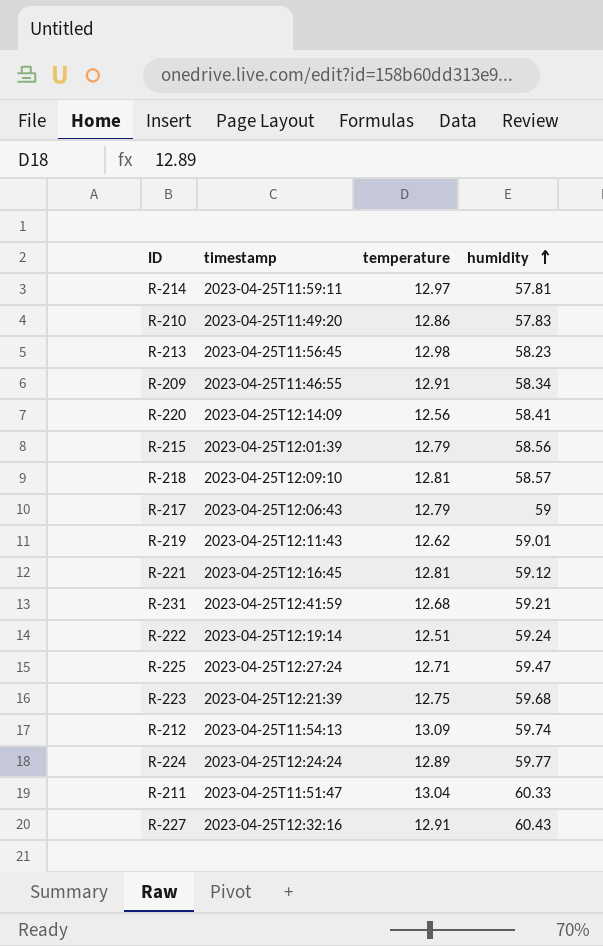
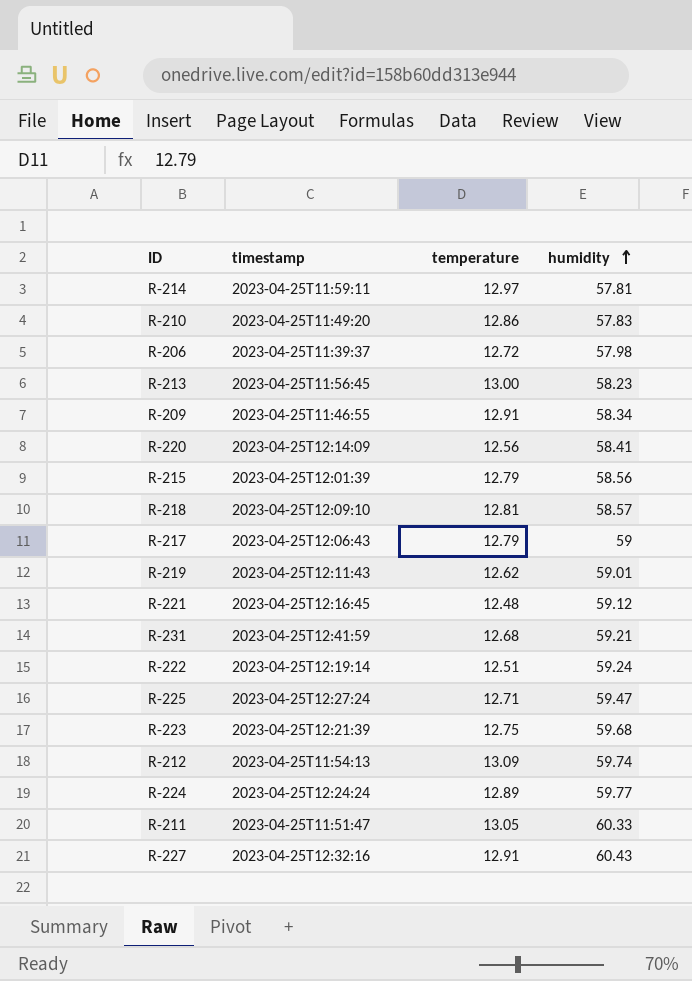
row R-206: none -> 2023-04-25T11:39:37 | 12.72 | 57.98
R-213 | temperature: 12.98 -> 13.00
R-221 | temperature: 12.81 -> 12.48
R-211 | temperature: 13.04 -> 13.05

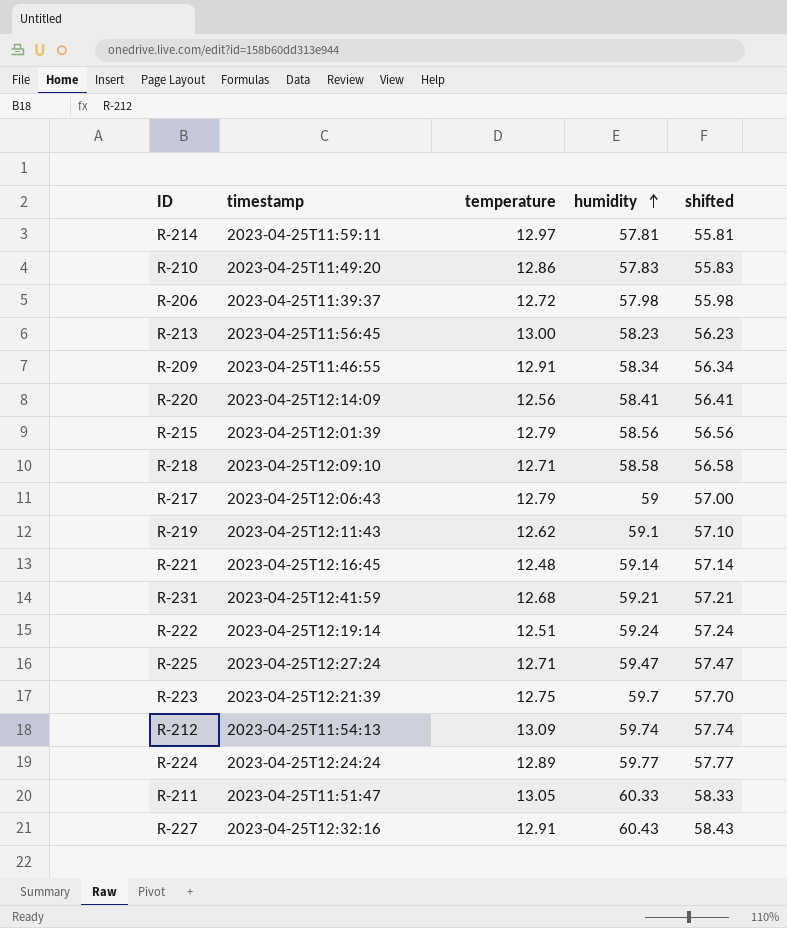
column shifted | formula: none -> [humidity] - 2
R-218 | temperature: 12.81 -> 12.71
R-218 | humidity: 58.57 -> 58.58
R-219 | humidity: 59.01 -> 59.1
R-221 | humidity: 59.12 -> 59.14
R-223 | humidity: 59.68 -> 59.7

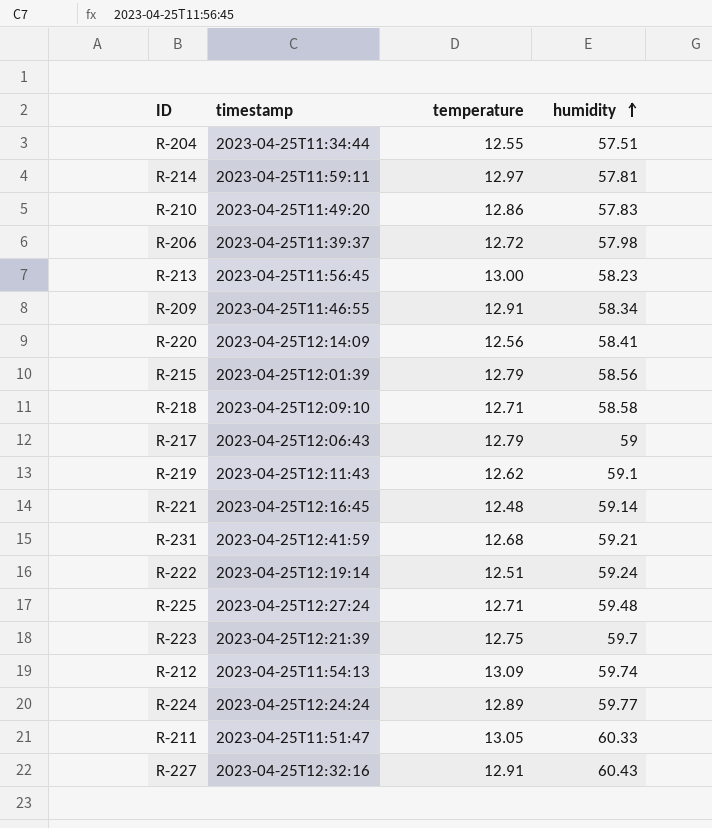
column shifted | formula: [humidity] - 2 -> none
row R-204: none -> 2023-04-25T11:34:44 | 12.55 | 57.51
R-225 | humidity: 59.47 -> 59.48

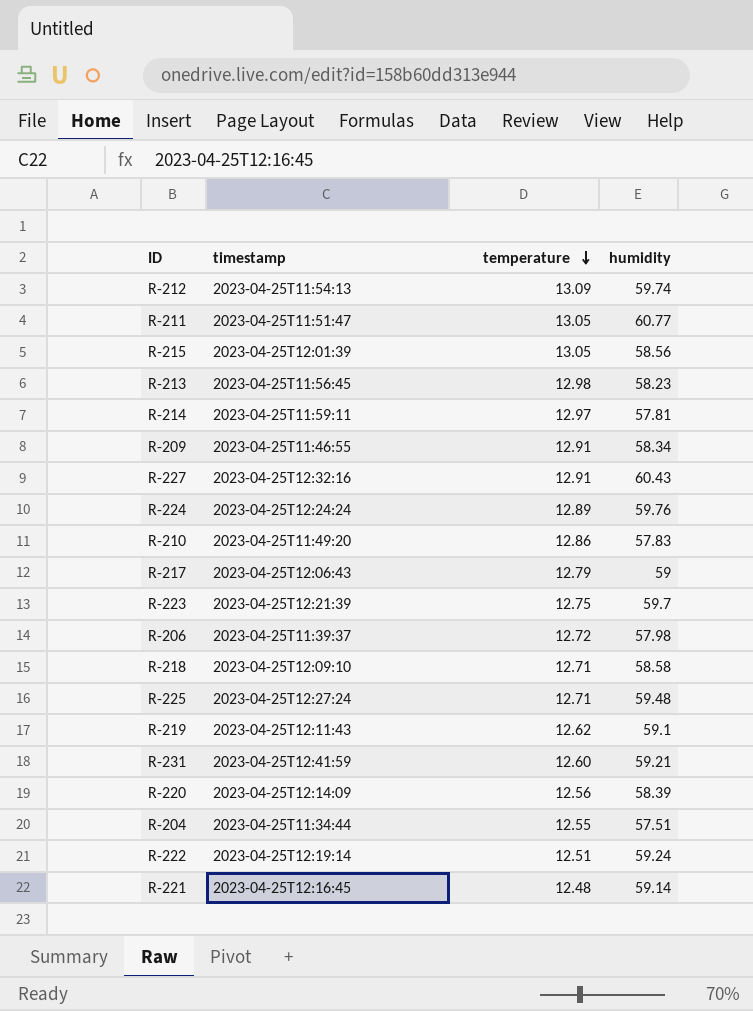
row order: humidity ascending -> temperature descending
R-211 | humidity: 60.33 -> 60.77
R-215 | temperature: 12.79 -> 13.05
R-213 | temperature: 13.00 -> 12.98
R-224 | humidity: 59.77 -> 59.76
R-231 | temperature: 12.68 -> 12.60
R-220 | humidity: 58.41 -> 58.39

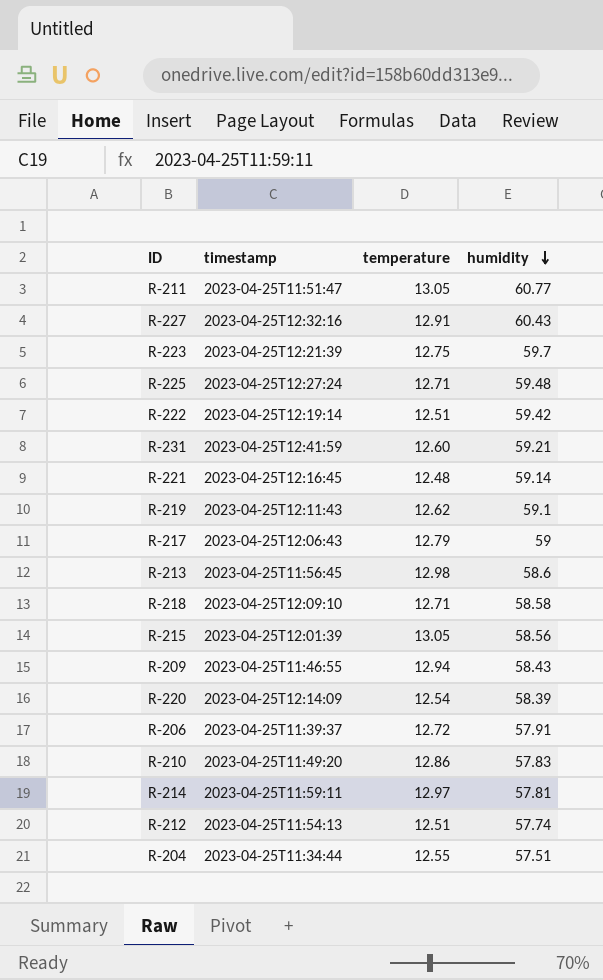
row order: temperature descending -> humidity descending
row R-224: 2023-04-25T12:24:24 | 12.89 | 59.76 -> none
R-222 | humidity: 59.24 -> 59.42
R-213 | humidity: 58.23 -> 58.6
R-209 | temperature: 12.91 -> 12.94
R-209 | humidity: 58.34 -> 58.43
R-220 | temperature: 12.56 -> 12.54
R-206 | humidity: 57.98 -> 57.91
R-212 | temperature: 13.09 -> 12.51
R-212 | humidity: 59.74 -> 57.74

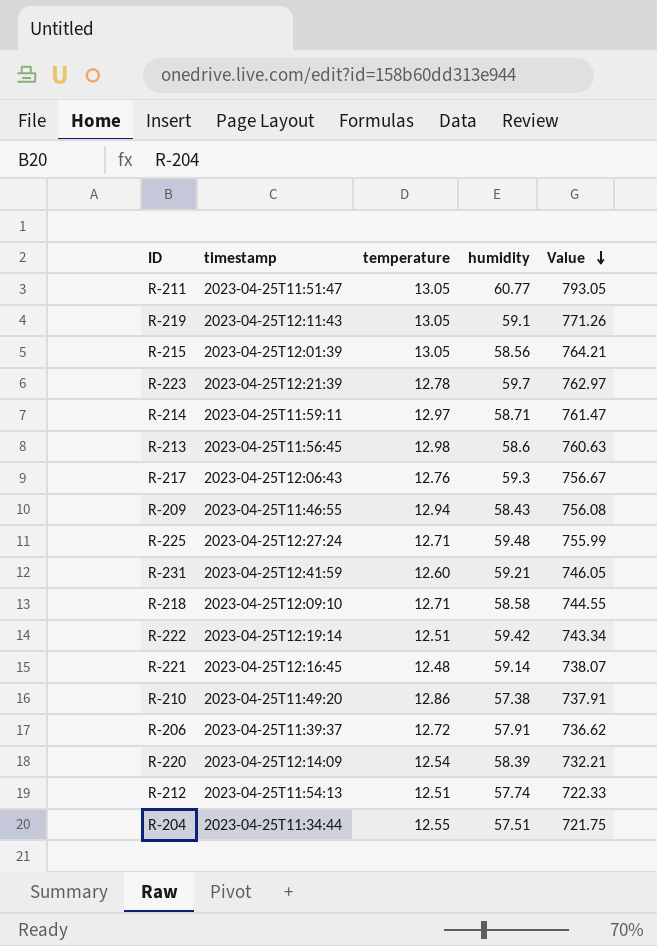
row order: humidity descending -> Value descending
column Value | formula: none -> [temperature] * [humidity]
row R-227: 2023-04-25T12:32:16 | 12.91 | 60.43 -> none
R-219 | temperature: 12.62 -> 13.05
R-223 | temperature: 12.75 -> 12.78
R-214 | humidity: 57.81 -> 58.71
R-217 | temperature: 12.79 -> 12.76
R-217 | humidity: 59 -> 59.3
R-210 | humidity: 57.83 -> 57.38

